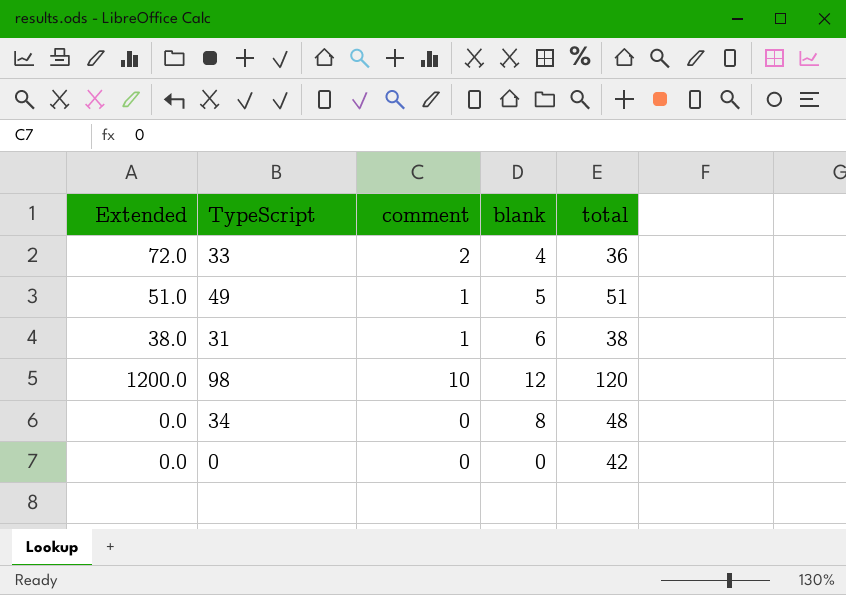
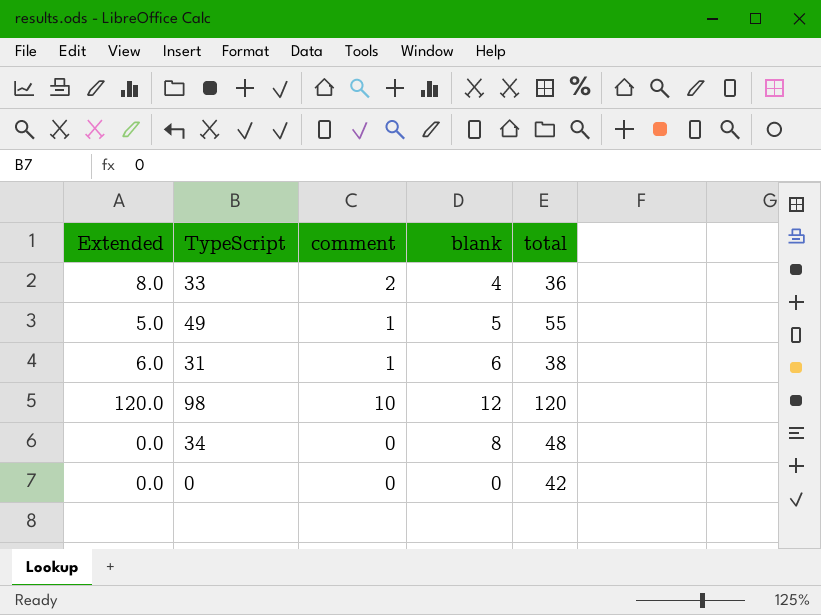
column Extended | formula: [comment] * [total] -> [comment] * [blank]
49 | total: 51 -> 55

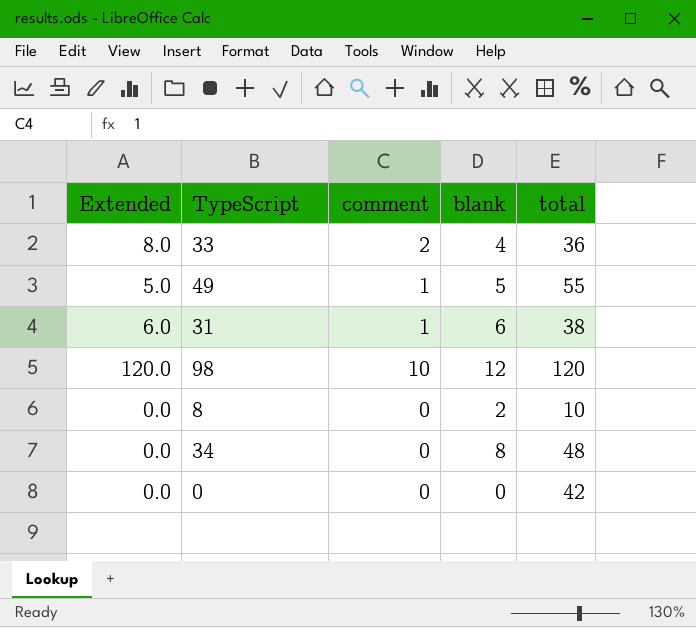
row 8: none -> 0.0 | 0 | 2 | 10

